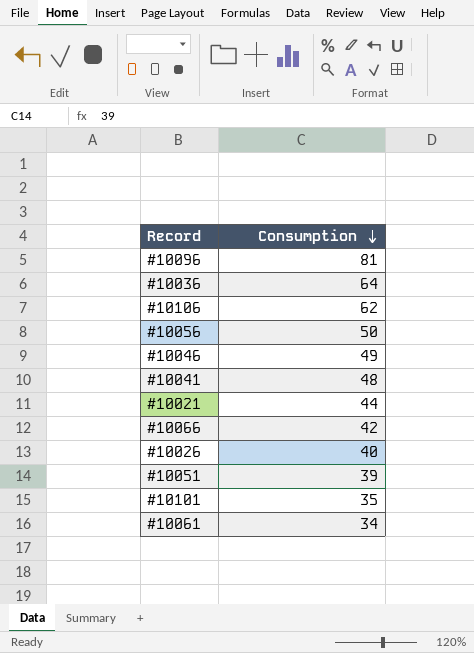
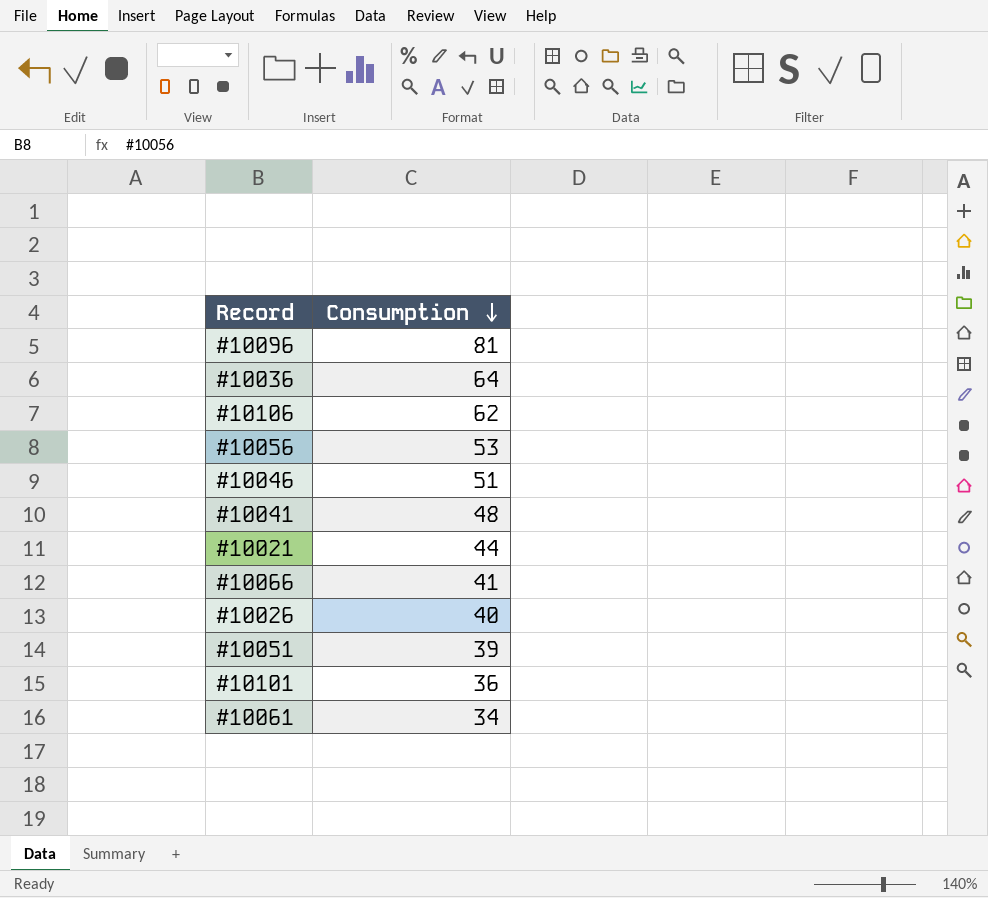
#10056 | Consumption: 50 -> 53
#10046 | Consumption: 49 -> 51
#10066 | Consumption: 42 -> 41
#10101 | Consumption: 35 -> 36

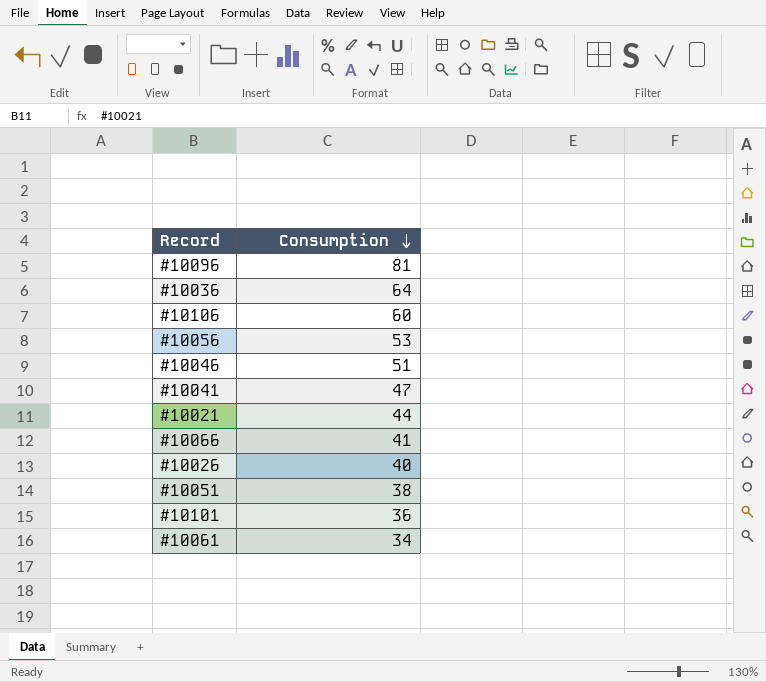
#10106 | Consumption: 62 -> 60
#10041 | Consumption: 48 -> 47
#10051 | Consumption: 39 -> 38

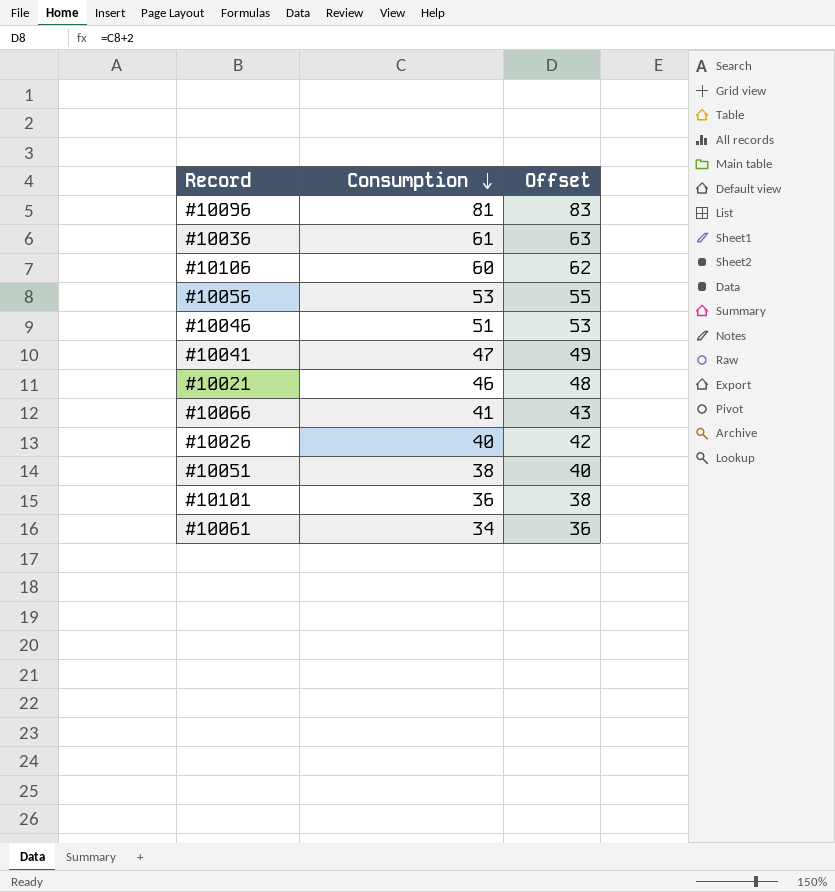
column Offset | formula: none -> [Consumption] + 2
#10036 | Consumption: 64 -> 61
#10021 | Consumption: 44 -> 46

